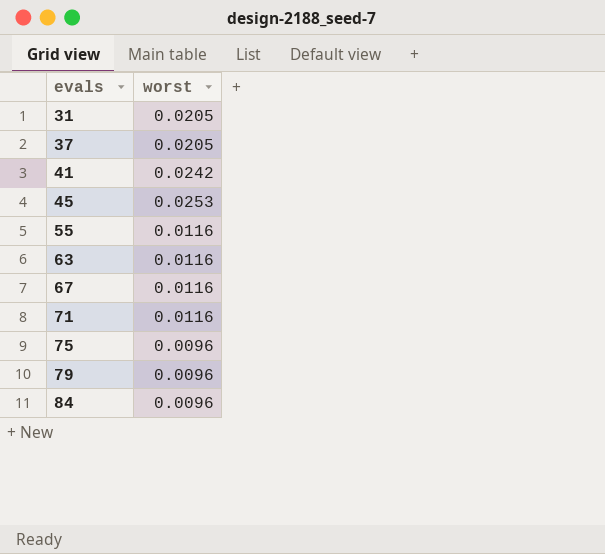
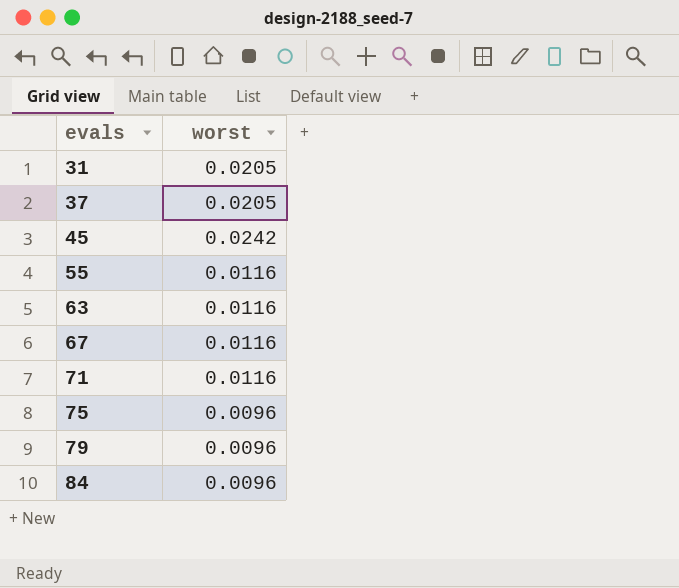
row 41: 0.0242 -> none
45 | worst: 0.0253 -> 0.0242

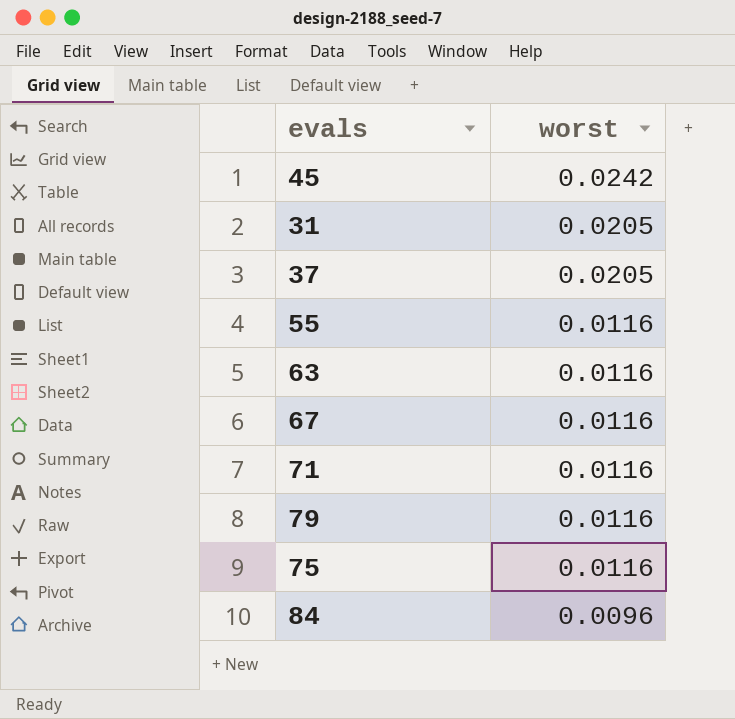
row order: evals ascending -> worst descending
79 | worst: 0.0096 -> 0.0116
75 | worst: 0.0096 -> 0.0116

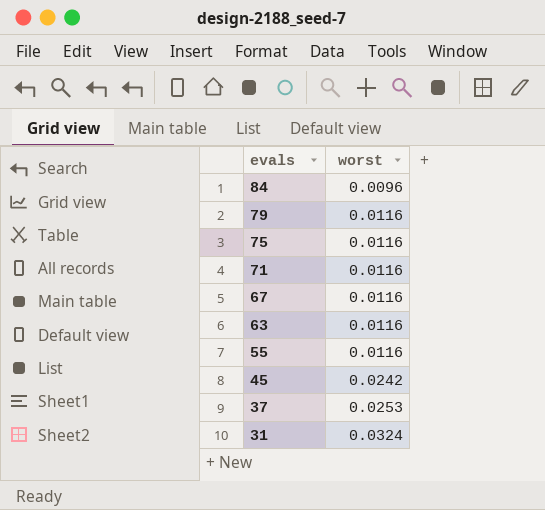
row order: worst descending -> evals descending
37 | worst: 0.0205 -> 0.0253
31 | worst: 0.0205 -> 0.0324

